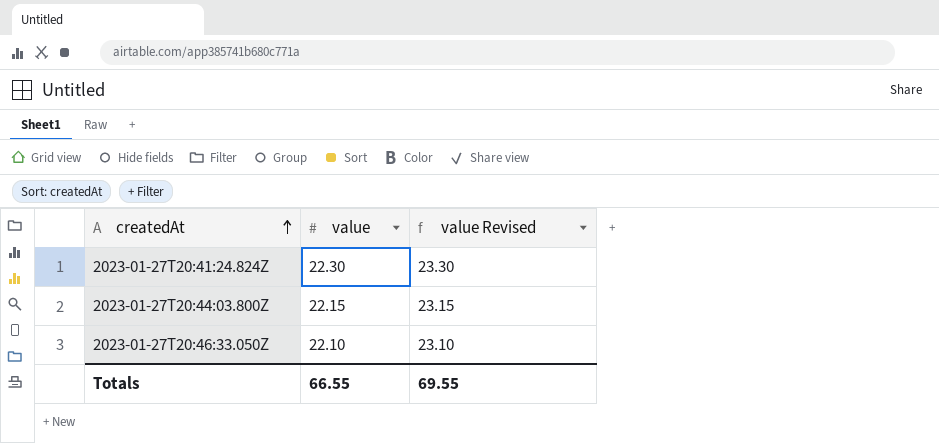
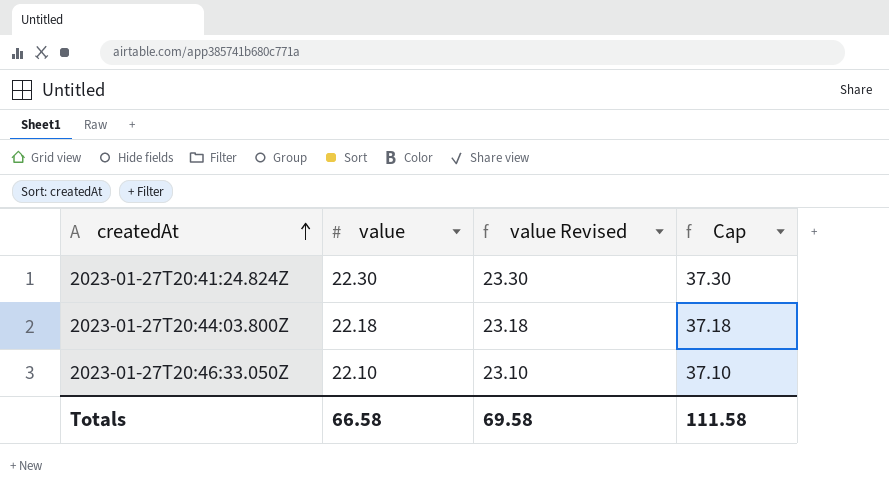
column Cap | formula: none -> [value] + 15
2023-01-27T20:44:03.800Z | value: 22.15 -> 22.18
2023-01-27T20:44:03.800Z | value Revised: 23.15 -> 23.18
Totals | value: 66.55 -> 66.58
Totals | value Revised: 69.55 -> 69.58

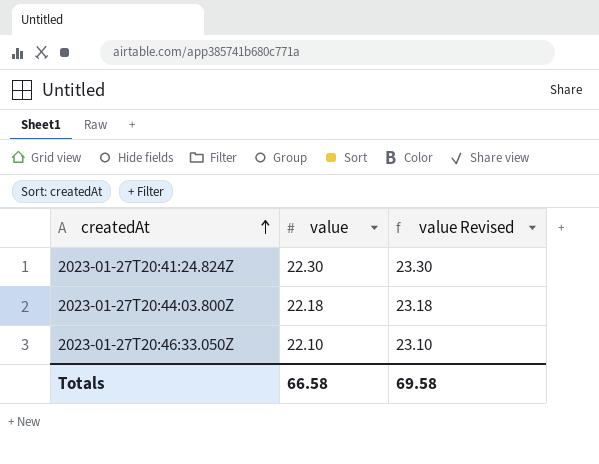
column Cap | formula: [value] + 15 -> none

